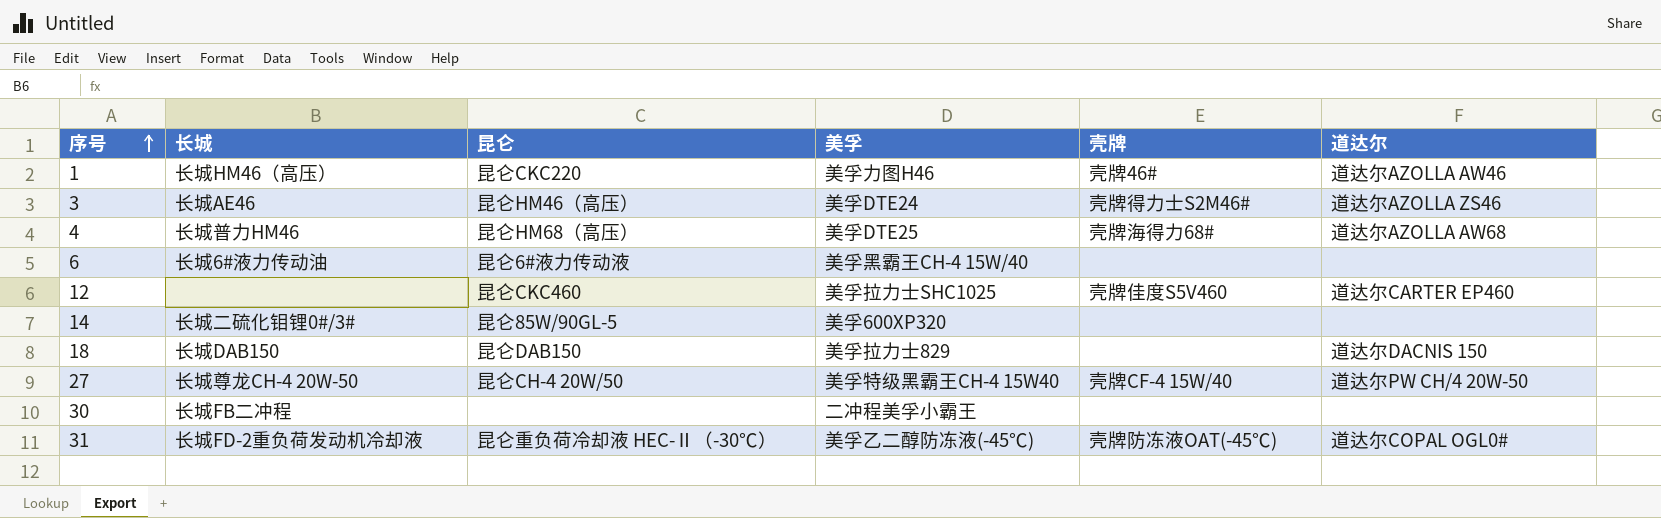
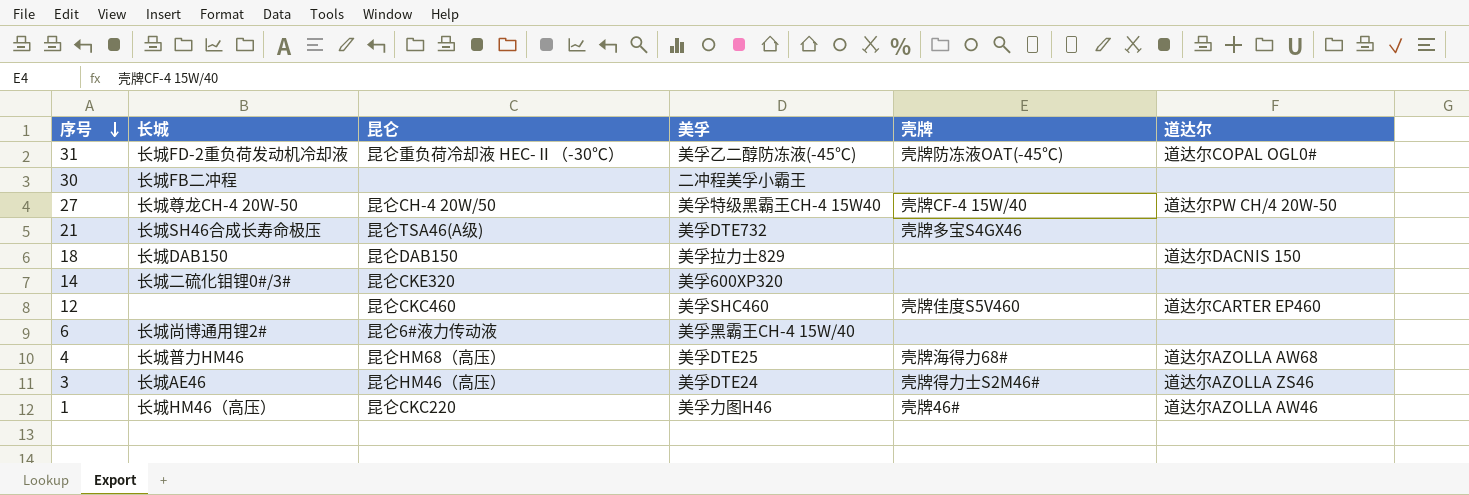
row order: 序号 ascending -> 序号 descending
row 21: none -> 长城SH46合成长寿命极压 | 昆仑TSA46(A级) | 美孚DTE732 | 壳牌多宝S4GX46 | none
14 | 昆仑: 昆仑85W/90GL-5 -> 昆仑CKE320
12 | 美孚: 美孚拉力士SHC1025 -> 美孚SHC460
6 | 长城: 长城6#液力传动油 -> 长城尚博通用锂2#

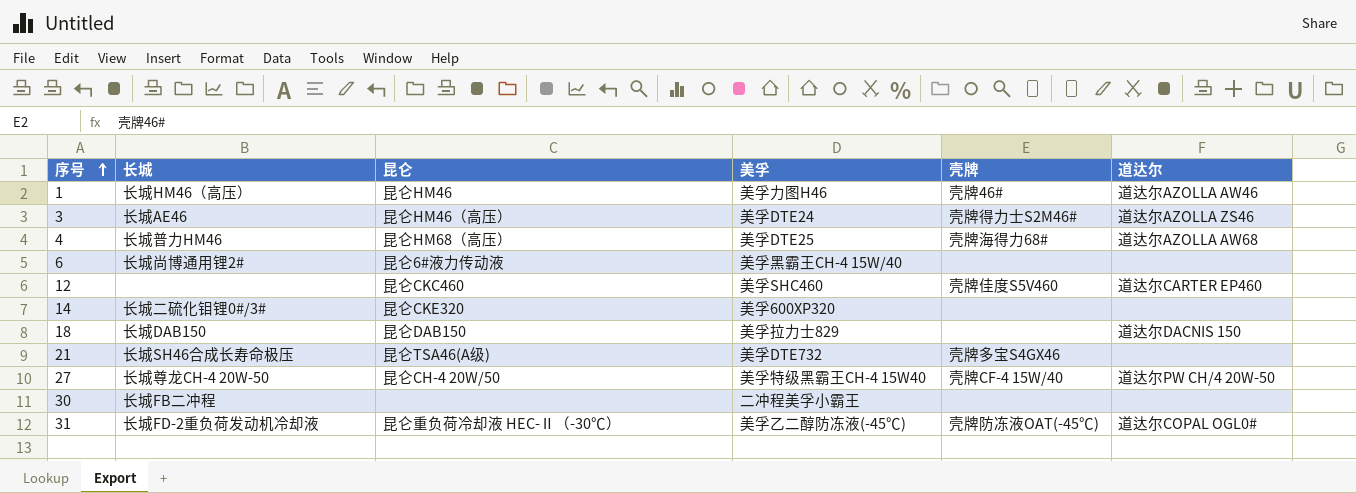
row order: 序号 descending -> 序号 ascending
1 | 昆仑: 昆仑CKC220 -> 昆仑HM46

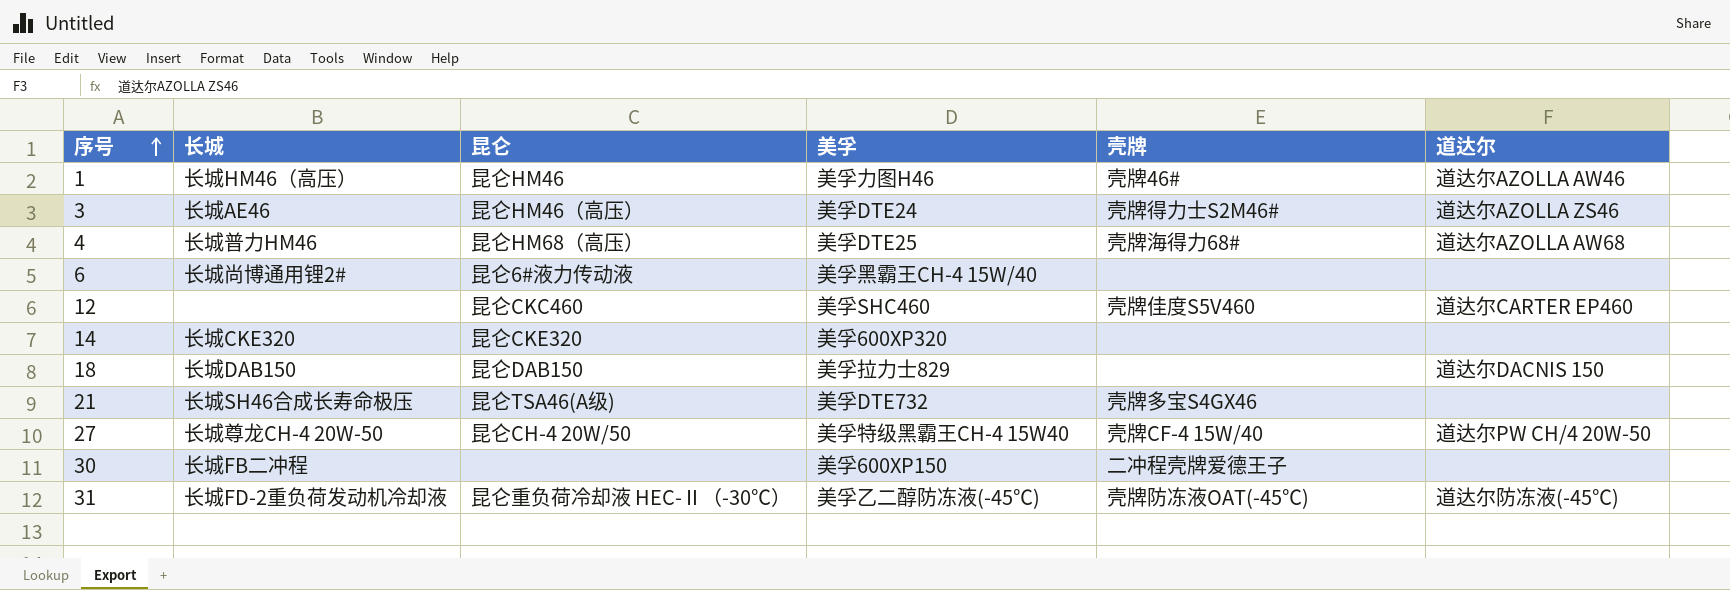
14 | 长城: 长城二硫化钼锂0#/3# -> 长城CKE320
30 | 美孚: 二冲程美孚小霸王 -> 美孚600XP150
30 | 壳牌: none -> 二冲程壳牌爱德王子
31 | 道达尔: 道达尔COPAL OGL0# -> 道达尔防冻液(-45℃)

